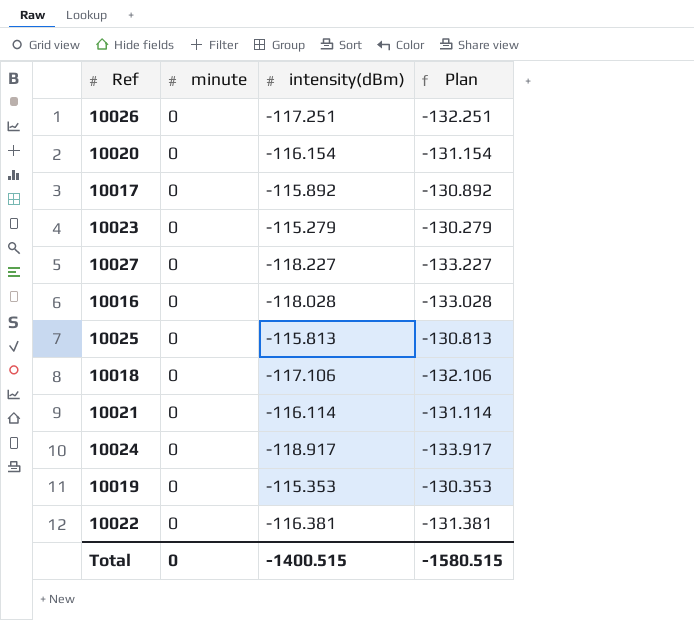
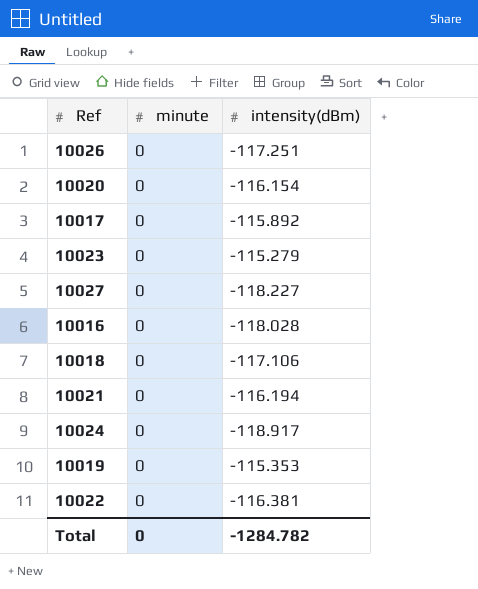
column Plan | formula: [intensity(dBm)] - 15 -> none
row 10025: 0 | -115.813 | -130.813 -> none
10021 | intensity(dBm): -116.114 -> -116.194
Total | intensity(dBm): -1400.515 -> -1284.782

